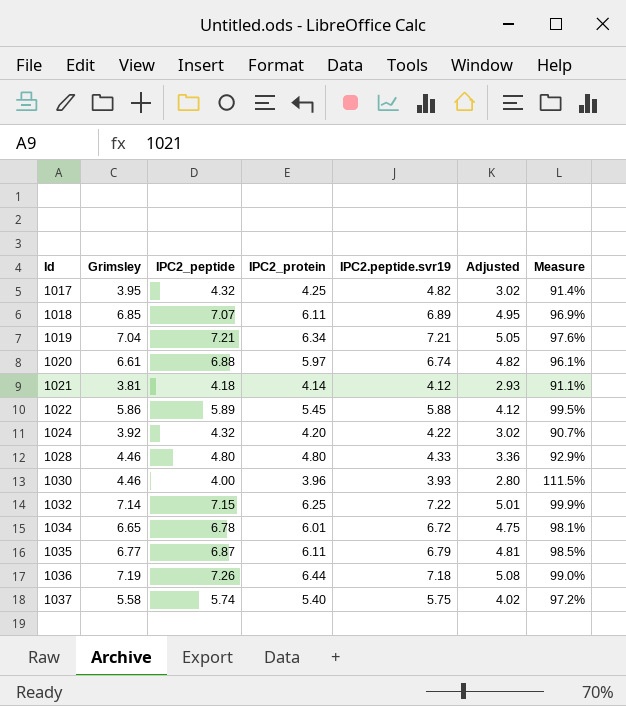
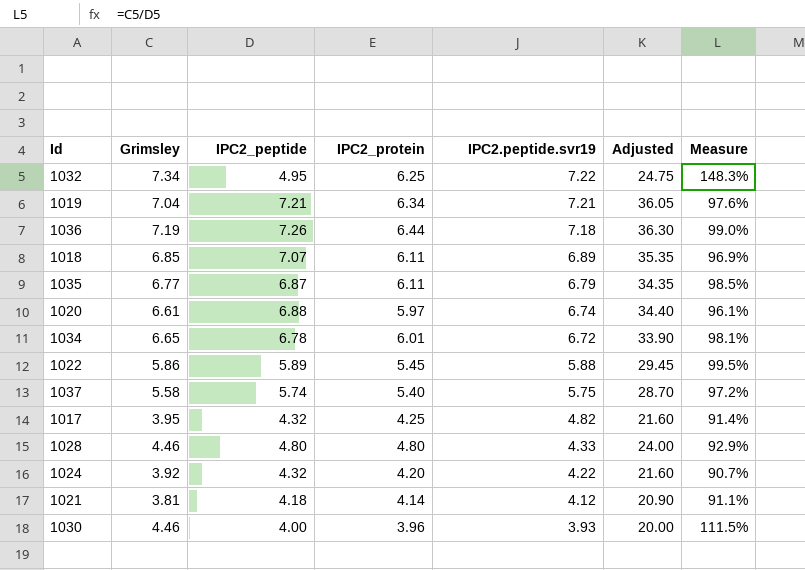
row order: Id ascending -> IPC2.peptide.svr19 descending
column Adjusted | formula: [IPC2_peptide] * 0.7 -> [IPC2_peptide] * 5
1032 | Grimsley: 7.14 -> 7.34
1032 | IPC2_peptide: 7.15 -> 4.95
1032 | Measure: 99.9% -> 148.3%

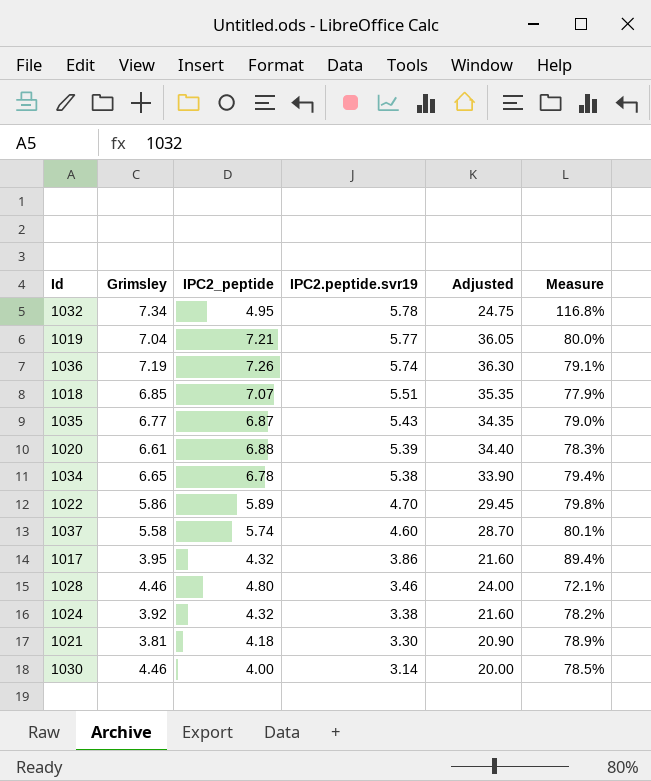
column IPC2_protein | position: 4 -> none
column Measure | formula: [Grimsley] / [IPC2_peptide] -> [IPC2.peptide.svr19] / [IPC2_peptide]
1032 | IPC2.peptide.svr19: 7.22 -> 5.78
1019 | IPC2.peptide.svr19: 7.21 -> 5.77
1036 | IPC2.peptide.svr19: 7.18 -> 5.74
1018 | IPC2.peptide.svr19: 6.89 -> 5.51
1035 | IPC2.peptide.svr19: 6.79 -> 5.43
1020 | IPC2.peptide.svr19: 6.74 -> 5.39
1034 | IPC2.peptide.svr19: 6.72 -> 5.38
1022 | IPC2.peptide.svr19: 5.88 -> 4.70
1037 | IPC2.peptide.svr19: 5.75 -> 4.60
1017 | IPC2.peptide.svr19: 4.82 -> 3.86
1028 | IPC2.peptide.svr19: 4.33 -> 3.46
1024 | IPC2.peptide.svr19: 4.22 -> 3.38
1021 | IPC2.peptide.svr19: 4.12 -> 3.30
1030 | IPC2.peptide.svr19: 3.93 -> 3.14

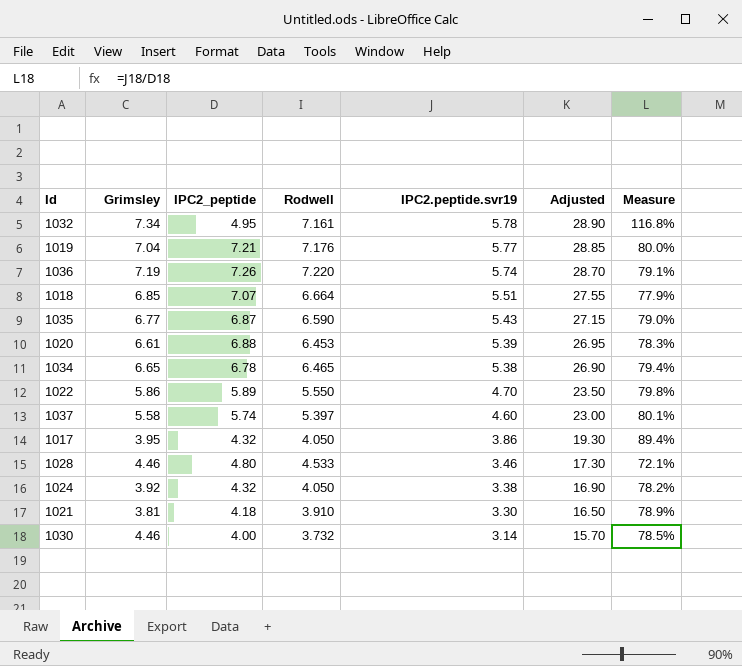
column Rodwell | position: none -> 4
column Adjusted | formula: [IPC2_peptide] * 5 -> [IPC2.peptide.svr19] * 5

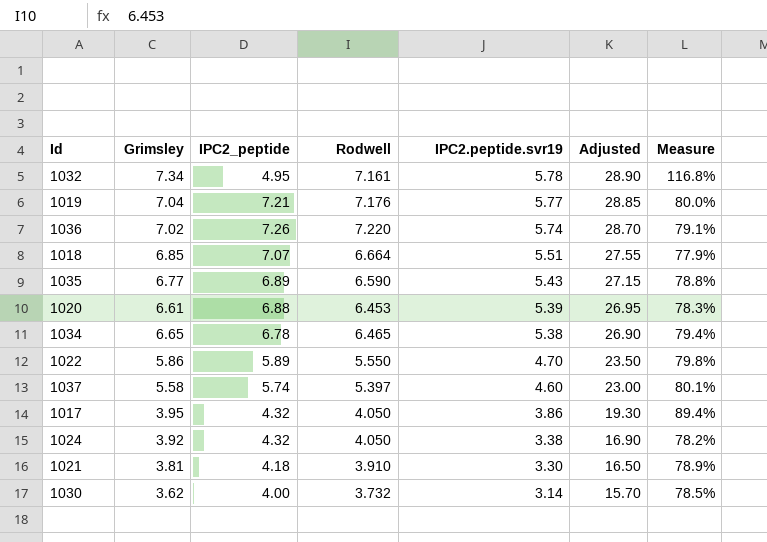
row 1028: 4.46 | 4.80 | 4.533 | 3.46 | 17.30 | 72.1% -> none
1036 | Grimsley: 7.19 -> 7.02
1035 | IPC2_peptide: 6.87 -> 6.89
1035 | Measure: 79.0% -> 78.8%
1030 | Grimsley: 4.46 -> 3.62

